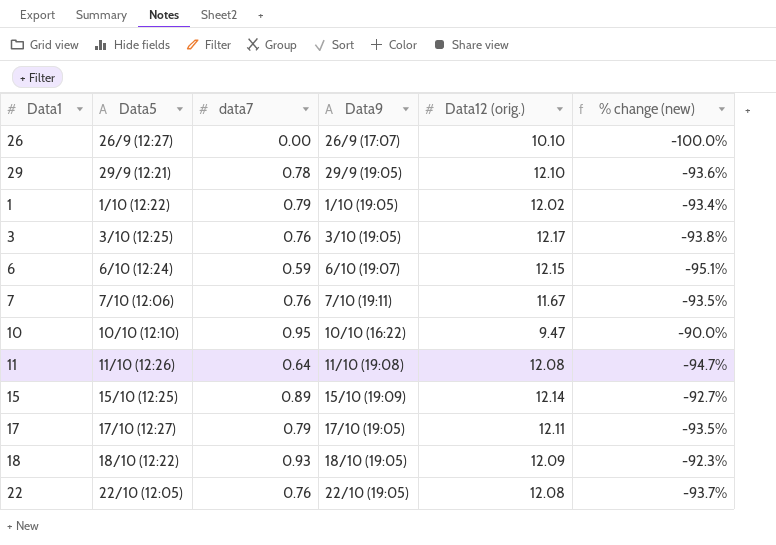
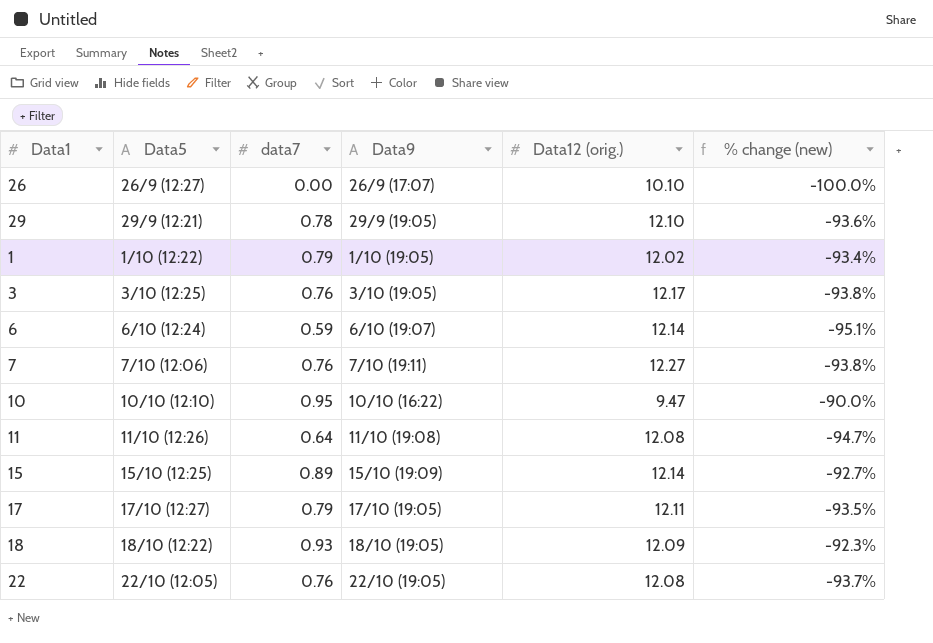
6 | Data12 (orig.): 12.15 -> 12.14
7 | Data12 (orig.): 11.67 -> 12.27
7 | % change (new): -93.5% -> -93.8%

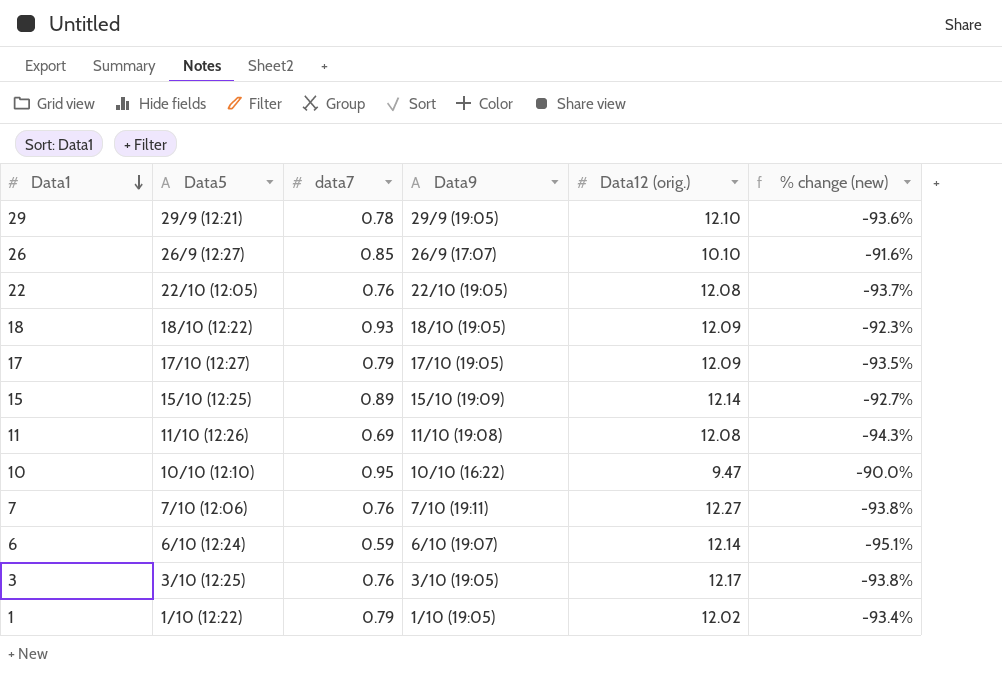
row order: none -> Data1 descending
26 | data7: 0.00 -> 0.85
26 | % change (new): -100.0% -> -91.6%
17 | Data12 (orig.): 12.11 -> 12.09
11 | data7: 0.64 -> 0.69
11 | % change (new): -94.7% -> -94.3%

